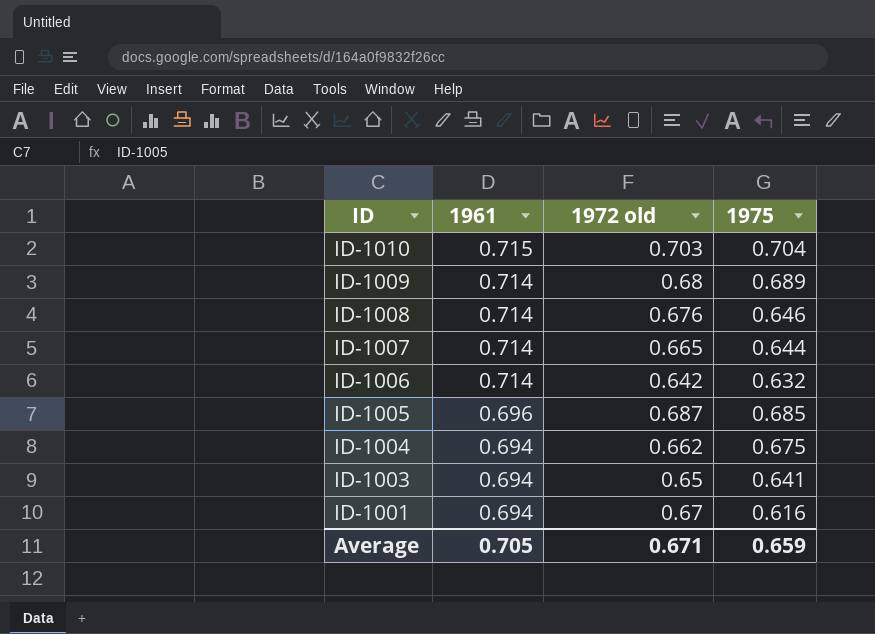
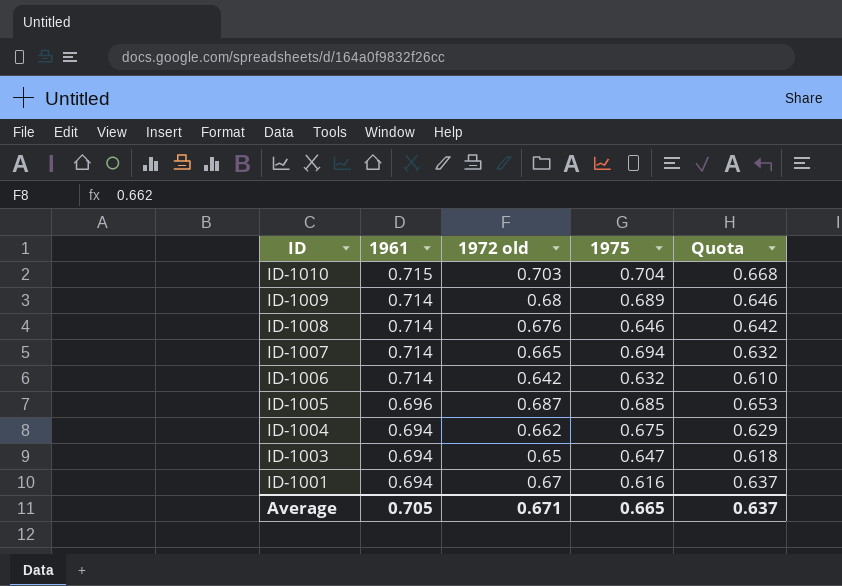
column Quota | formula: none -> [1972 old] * 0.95
ID-1007 | 1975: 0.644 -> 0.694
ID-1003 | 1975: 0.641 -> 0.647
Average | 1975: 0.659 -> 0.665

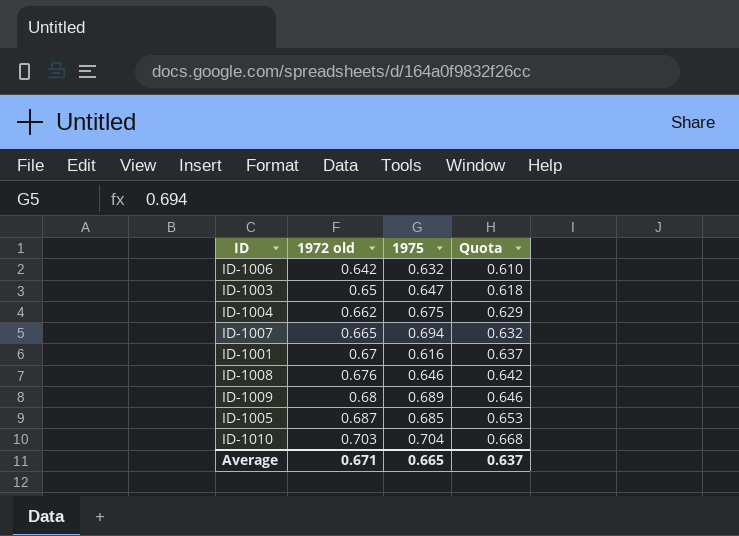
row order: ID descending -> 1972 old ascending
column 1961 | position: 2 -> none

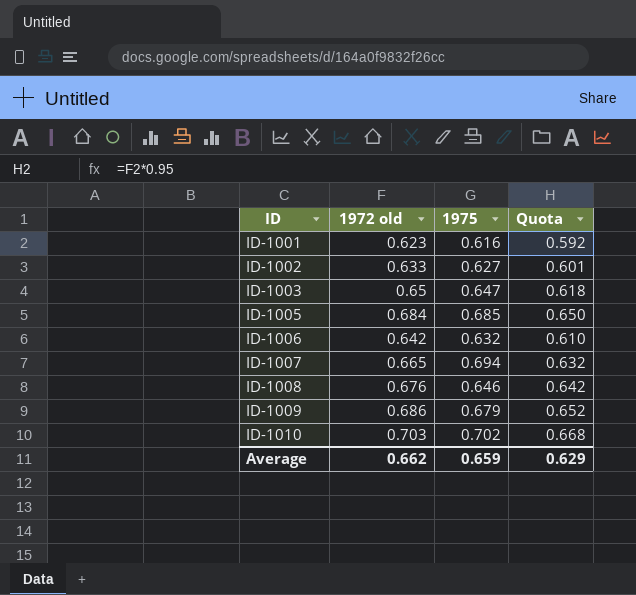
row order: 1972 old ascending -> ID ascending
row ID-1004: 0.662 | 0.675 | 0.629 -> none
ID-1001 | 1972 old: 0.67 -> 0.623
ID-1001 | Quota: 0.637 -> 0.592
row ID-1002: none -> 0.633 | 0.627 | 0.601
ID-1005 | 1972 old: 0.687 -> 0.684
ID-1005 | Quota: 0.653 -> 0.650
ID-1009 | 1972 old: 0.68 -> 0.686
ID-1009 | 1975: 0.689 -> 0.679
ID-1009 | Quota: 0.646 -> 0.652
ID-1010 | 1975: 0.704 -> 0.702
Average | 1972 old: 0.671 -> 0.662
Average | 1975: 0.665 -> 0.659
Average | Quota: 0.637 -> 0.629

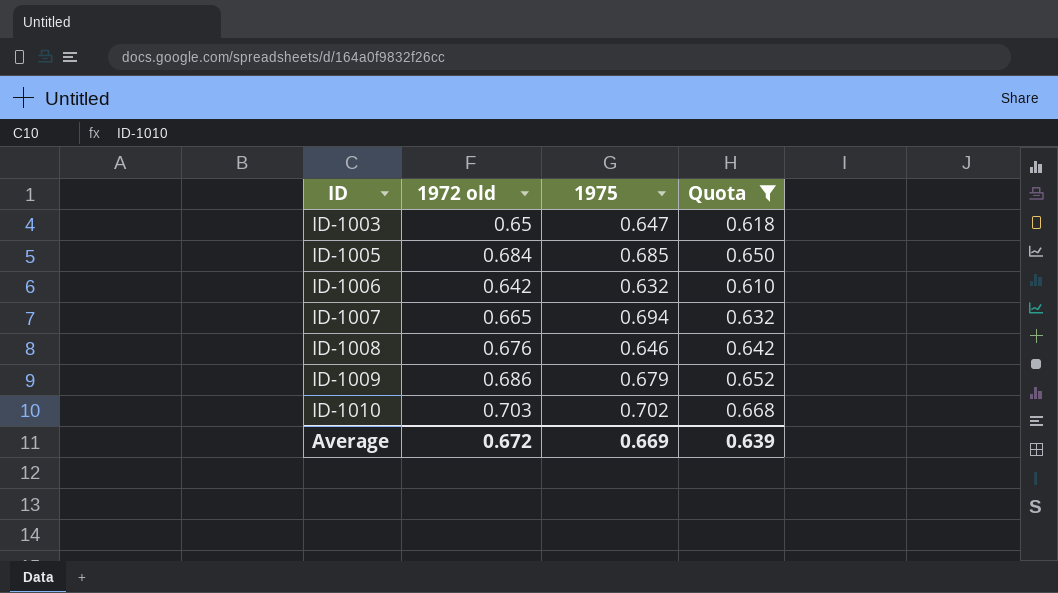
filter: none -> Quota >= 0.610
Average | 1972 old: 0.662 -> 0.672
Average | 1975: 0.659 -> 0.669
Average | Quota: 0.629 -> 0.639

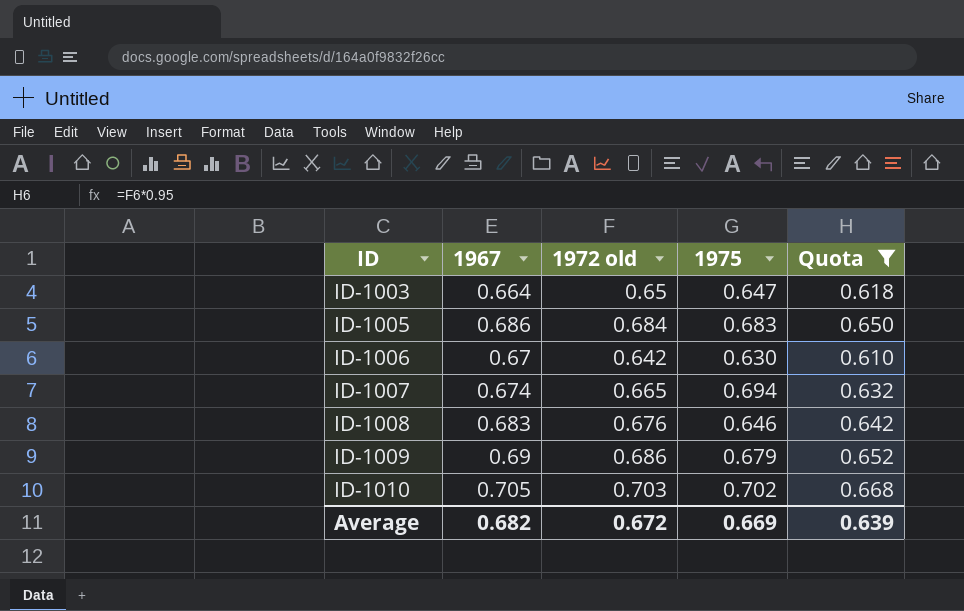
column 1967 | position: none -> 2
ID-1005 | 1975: 0.685 -> 0.683
ID-1006 | 1975: 0.632 -> 0.630

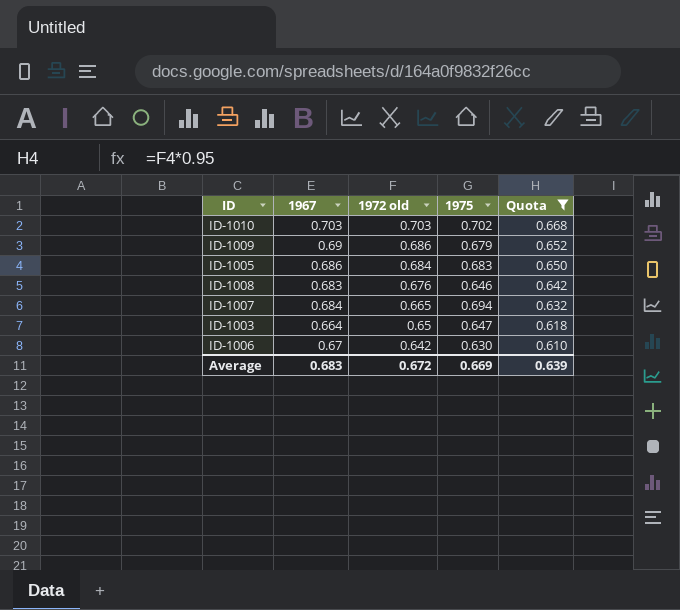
row order: ID ascending -> 1972 old descending
ID-1010 | 1967: 0.705 -> 0.703
ID-1007 | 1967: 0.674 -> 0.684
Average | 1967: 0.682 -> 0.683

